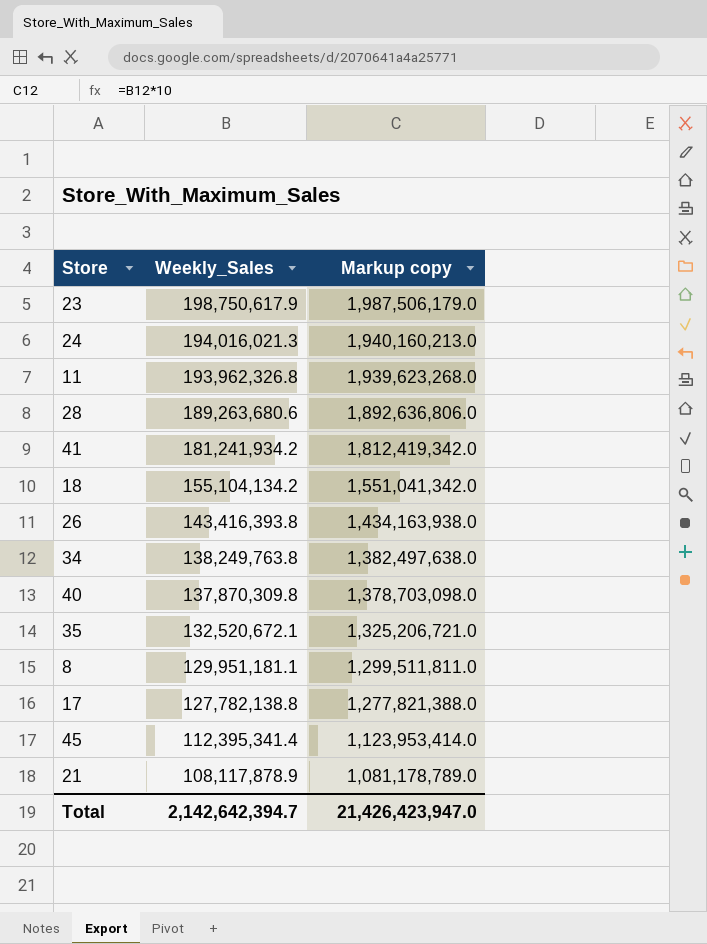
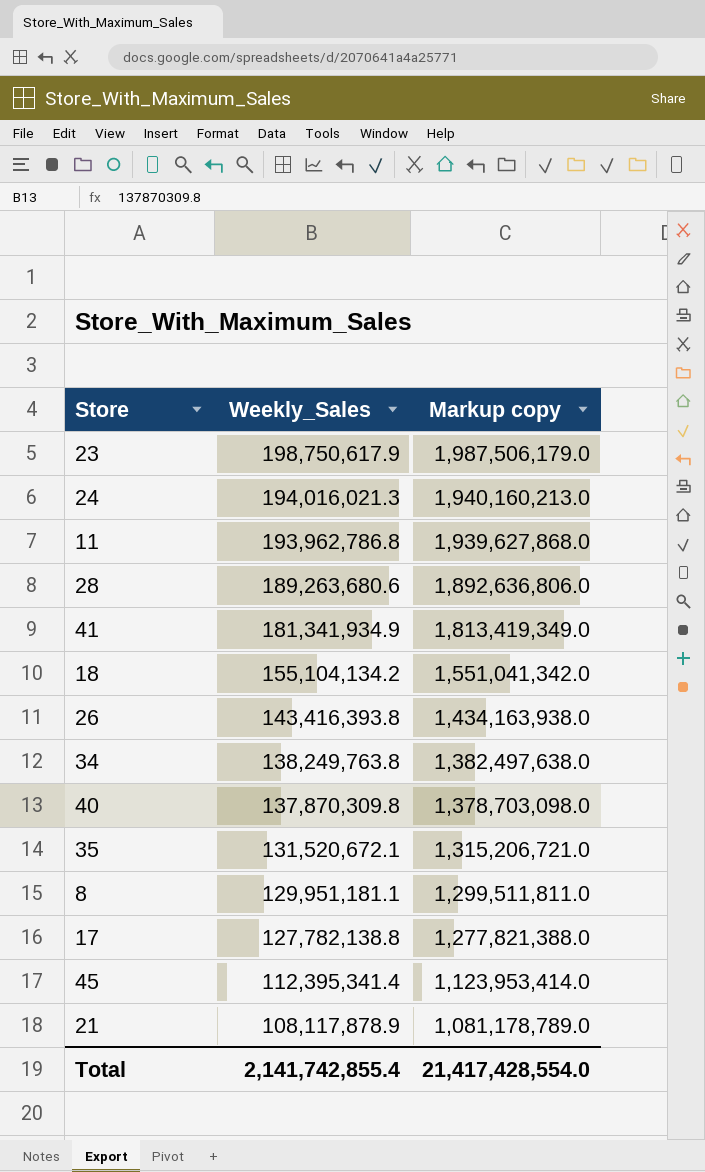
11 | Weekly_Sales: 193,962,326.8 -> 193,962,786.8
11 | Markup copy: 1,939,623,268.0 -> 1,939,627,868.0
41 | Weekly_Sales: 181,241,934.2 -> 181,341,934.9
41 | Markup copy: 1,812,419,342.0 -> 1,813,419,349.0
35 | Weekly_Sales: 132,520,672.1 -> 131,520,672.1
35 | Markup copy: 1,325,206,721.0 -> 1,315,206,721.0
Total | Weekly_Sales: 2,142,642,394.7 -> 2,141,742,855.4
Total | Markup copy: 21,426,423,947.0 -> 21,417,428,554.0

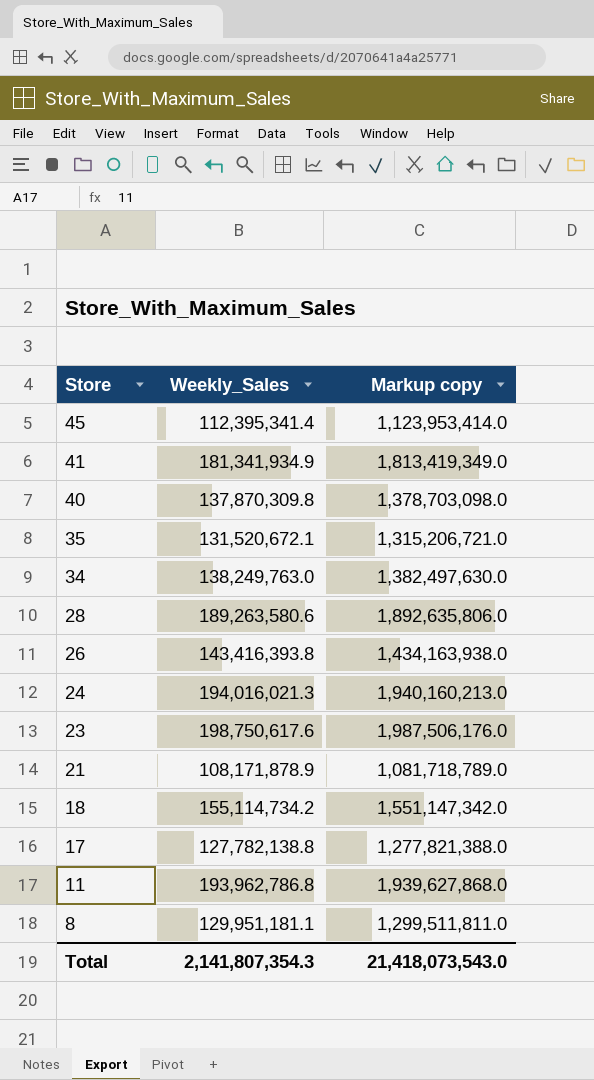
row order: Weekly_Sales descending -> Store descending
34 | Weekly_Sales: 138,249,763.8 -> 138,249,763.0
34 | Markup copy: 1,382,497,638.0 -> 1,382,497,630.0
28 | Weekly_Sales: 189,263,680.6 -> 189,263,580.6
28 | Markup copy: 1,892,636,806.0 -> 1,892,635,806.0
23 | Weekly_Sales: 198,750,617.9 -> 198,750,617.6
23 | Markup copy: 1,987,506,179.0 -> 1,987,506,176.0
21 | Weekly_Sales: 108,117,878.9 -> 108,171,878.9
21 | Markup copy: 1,081,178,789.0 -> 1,081,718,789.0
18 | Weekly_Sales: 155,104,134.2 -> 155,114,734.2
18 | Markup copy: 1,551,041,342.0 -> 1,551,147,342.0
Total | Weekly_Sales: 2,141,742,855.4 -> 2,141,807,354.3
Total | Markup copy: 21,417,428,554.0 -> 21,418,073,543.0

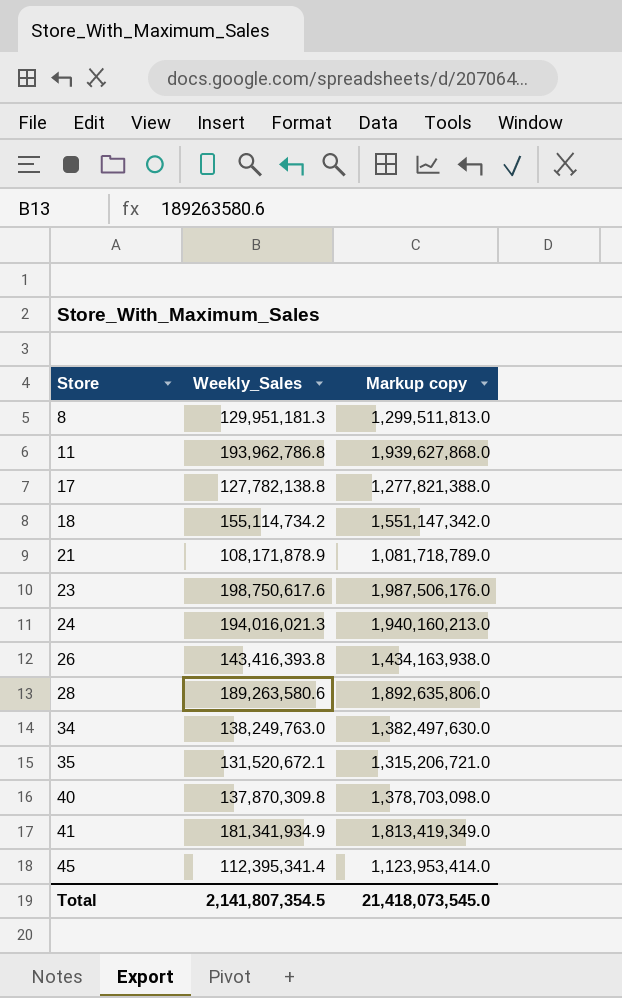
row order: Store descending -> Store ascending
8 | Weekly_Sales: 129,951,181.1 -> 129,951,181.3
8 | Markup copy: 1,299,511,811.0 -> 1,299,511,813.0
Total | Weekly_Sales: 2,141,807,354.3 -> 2,141,807,354.5
Total | Markup copy: 21,418,073,543.0 -> 21,418,073,545.0

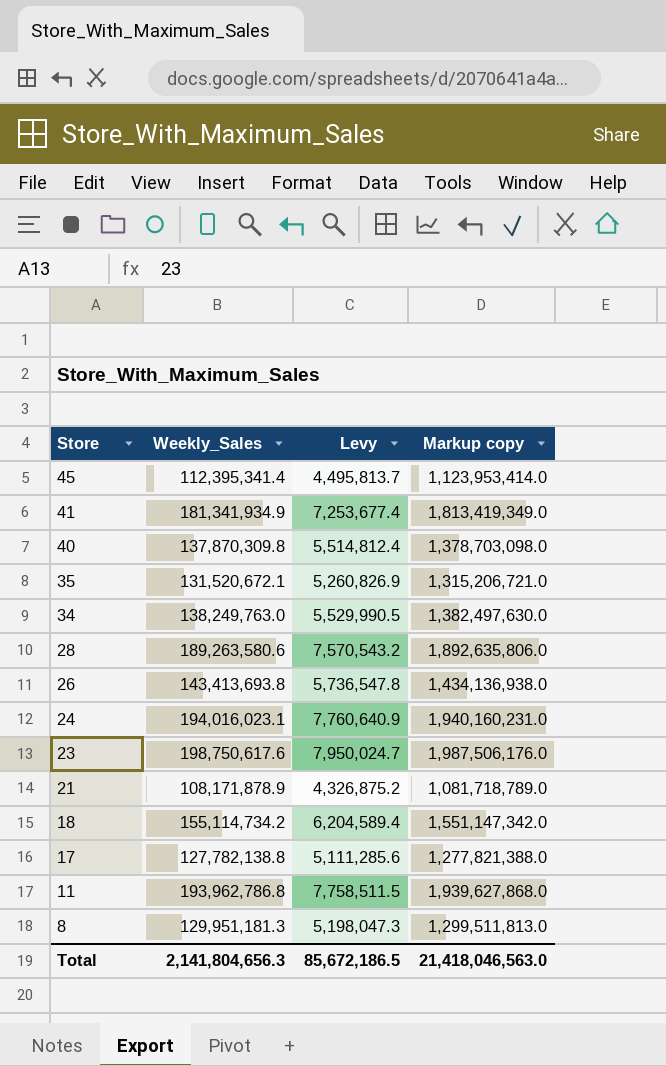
row order: Store ascending -> Store descending
column Levy | formula: none -> [Weekly_Sales] * 0.04
26 | Weekly_Sales: 143,416,393.8 -> 143,413,693.8
26 | Markup copy: 1,434,163,938.0 -> 1,434,136,938.0
24 | Weekly_Sales: 194,016,021.3 -> 194,016,023.1
24 | Markup copy: 1,940,160,213.0 -> 1,940,160,231.0
Total | Weekly_Sales: 2,141,807,354.5 -> 2,141,804,656.3
Total | Markup copy: 21,418,073,545.0 -> 21,418,046,563.0

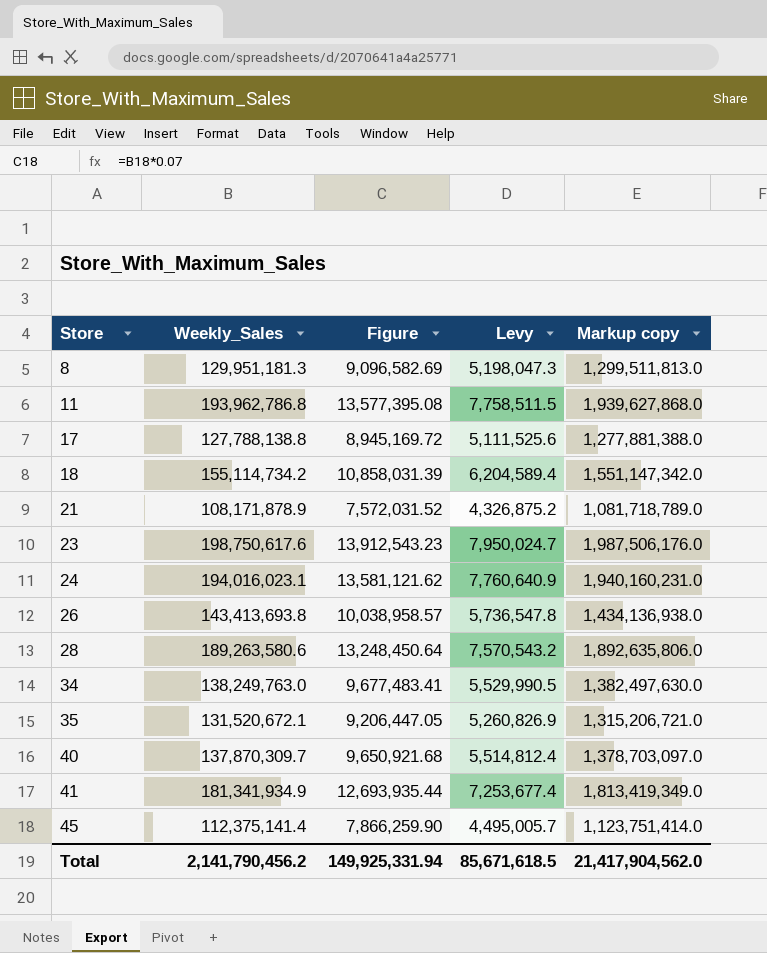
row order: Store descending -> Store ascending
column Figure | formula: none -> [Weekly_Sales] * 0.07
17 | Weekly_Sales: 127,782,138.8 -> 127,788,138.8
17 | Levy: 5,111,285.6 -> 5,111,525.6
17 | Markup copy: 1,277,821,388.0 -> 1,277,881,388.0
40 | Weekly_Sales: 137,870,309.8 -> 137,870,309.7
40 | Markup copy: 1,378,703,098.0 -> 1,378,703,097.0
45 | Weekly_Sales: 112,395,341.4 -> 112,375,141.4
45 | Levy: 4,495,813.7 -> 4,495,005.7
45 | Markup copy: 1,123,953,414.0 -> 1,123,751,414.0
Total | Weekly_Sales: 2,141,804,656.3 -> 2,141,790,456.2
Total | Levy: 85,672,186.5 -> 85,671,618.5
Total | Markup copy: 21,418,046,563.0 -> 21,417,904,562.0

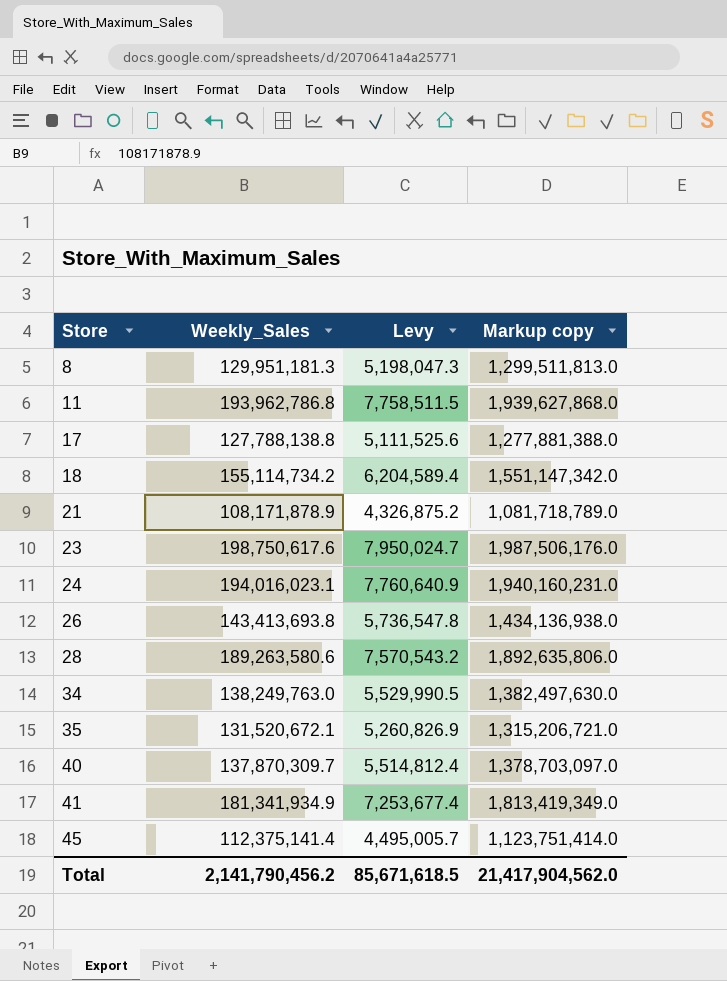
column Figure | formula: [Weekly_Sales] * 0.07 -> none

